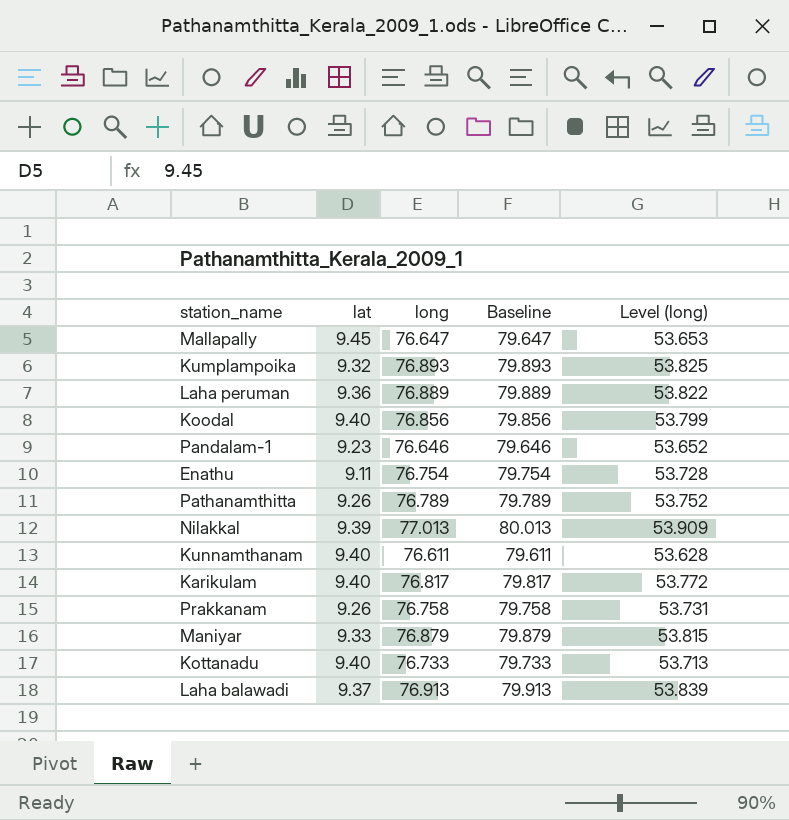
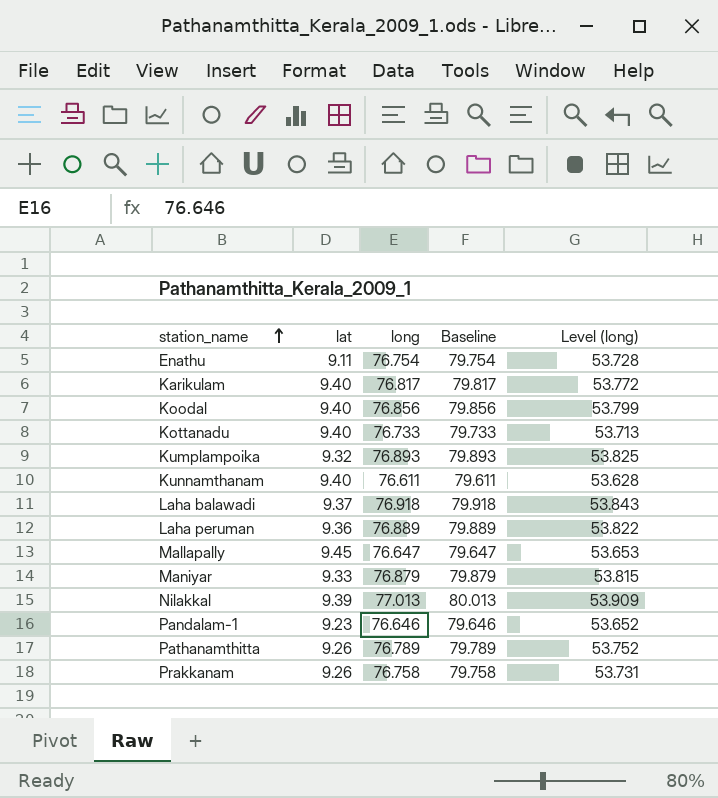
row order: none -> station_name ascending
Laha balawadi | long: 76.913 -> 76.918
Laha balawadi | Baseline: 79.913 -> 79.918
Laha balawadi | Level (long): 53.839 -> 53.843

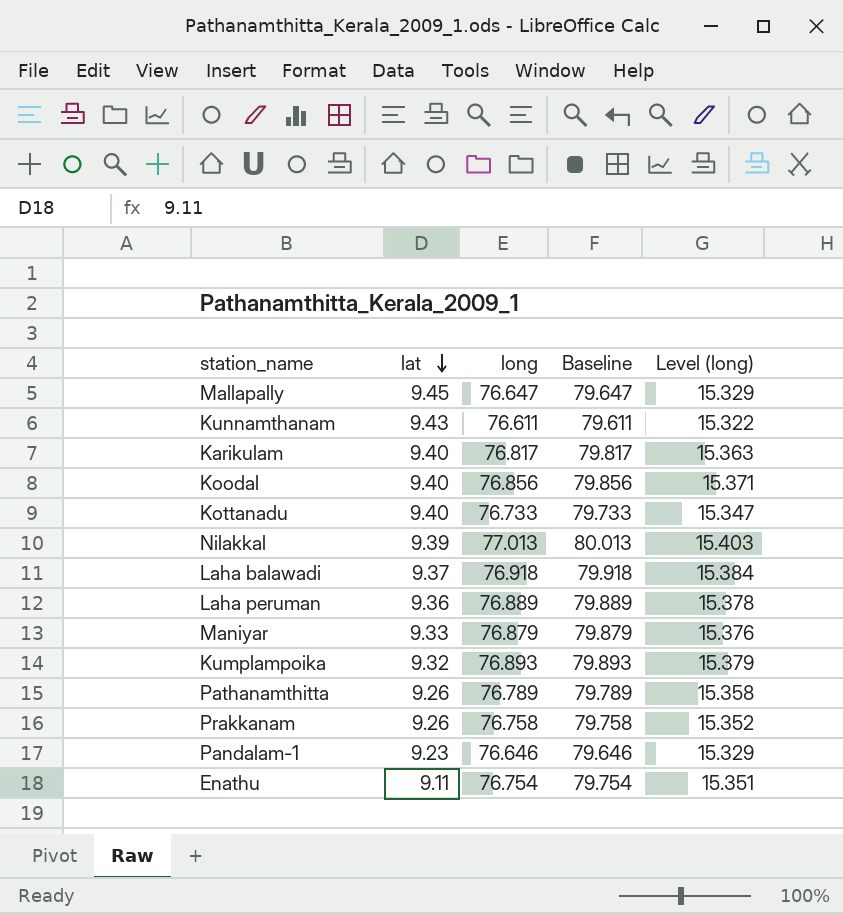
row order: station_name ascending -> lat descending
column Level (long) | formula: [long] * 0.7 -> [long] * 0.2
Kunnamthanam | lat: 9.40 -> 9.43

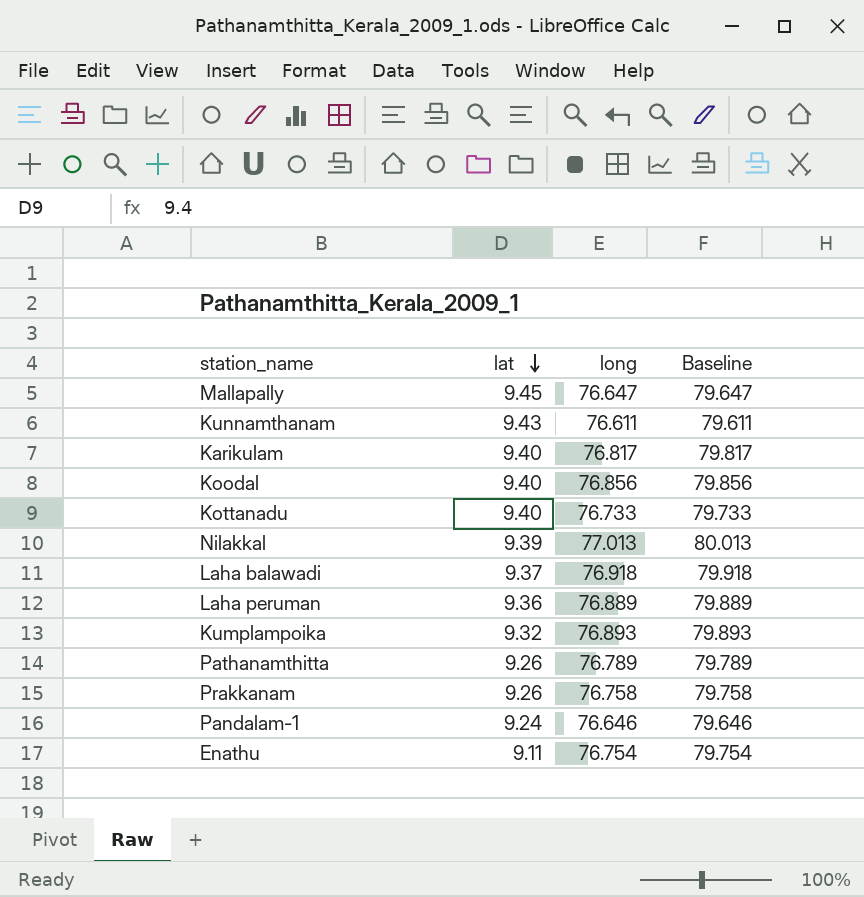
column Level (long) | formula: [long] * 0.2 -> none
row Maniyar: 9.33 | 76.879 | 79.879 | 15.376 -> none
Pandalam-1 | lat: 9.23 -> 9.24

